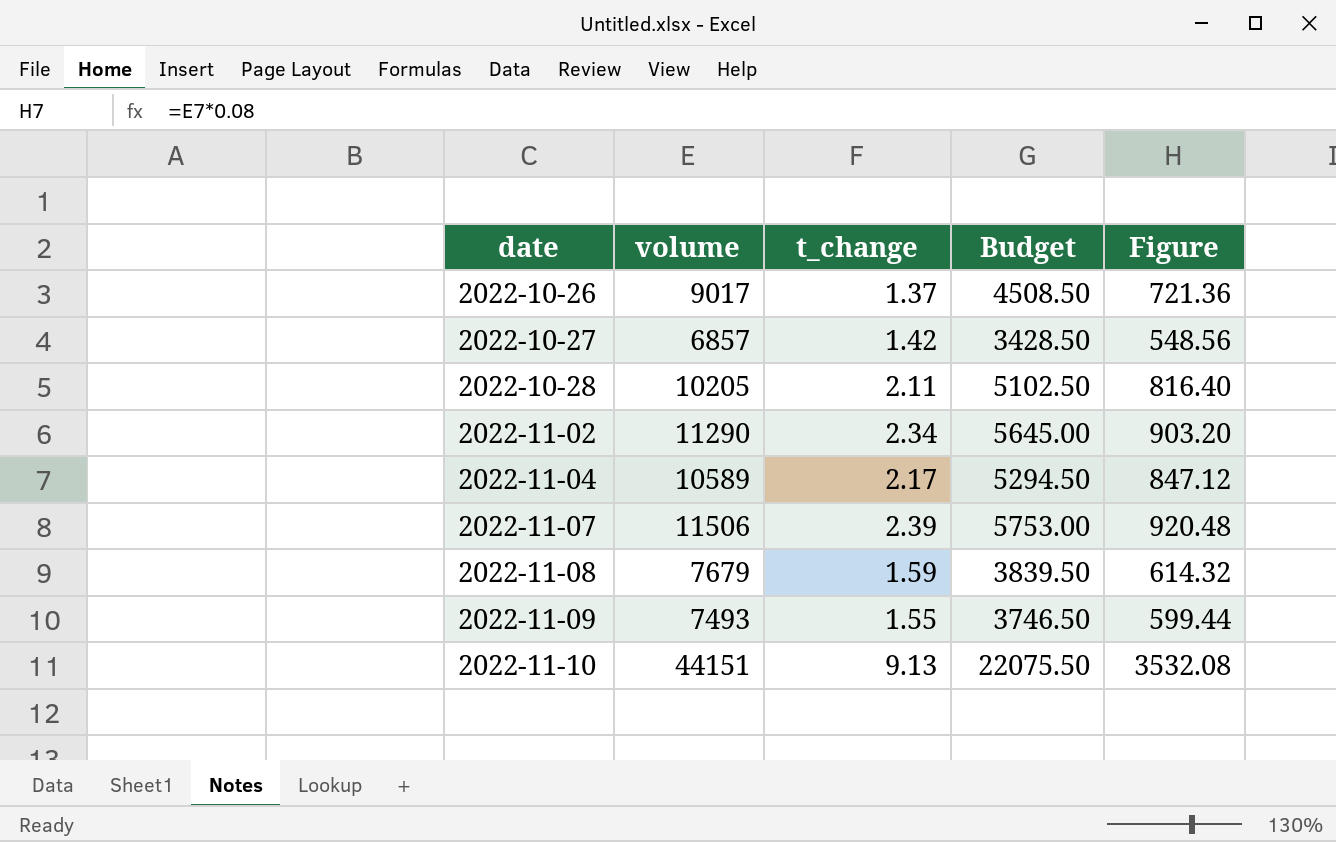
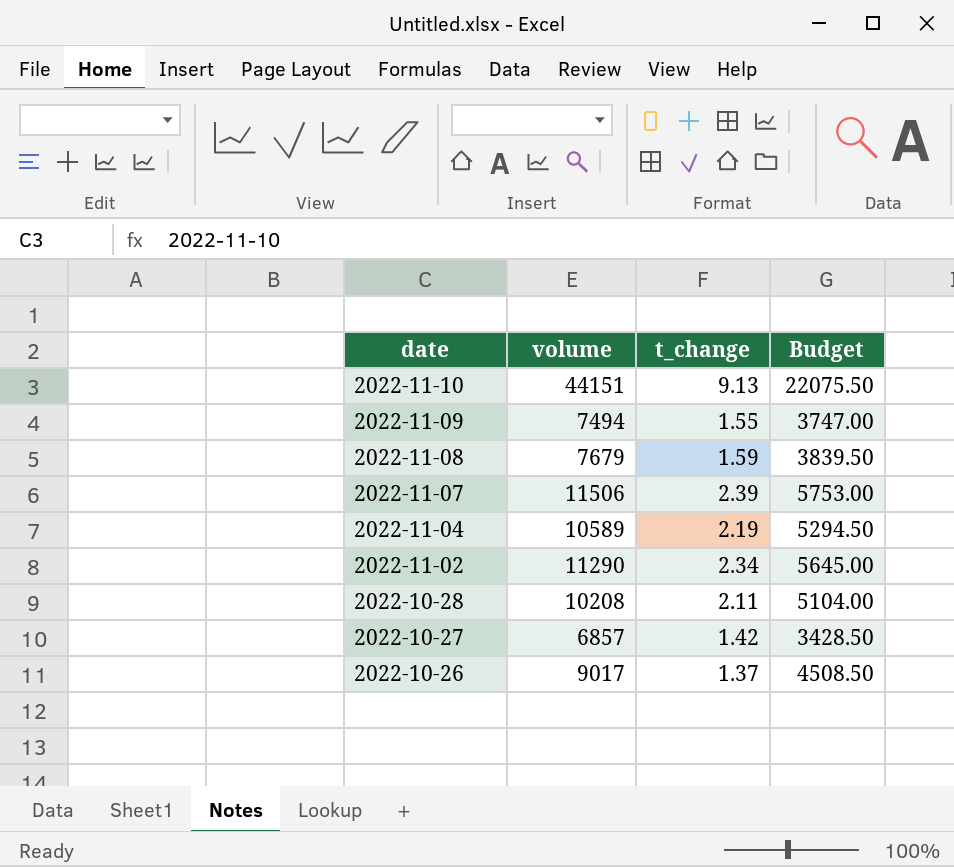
row order: date ascending -> date descending
column Figure | formula: [volume] * 0.08 -> none
2022-11-09 | volume: 7493 -> 7494
2022-11-09 | Budget: 3746.50 -> 3747.00
2022-11-04 | t_change: 2.17 -> 2.19
2022-10-28 | volume: 10205 -> 10208
2022-10-28 | Budget: 5102.50 -> 5104.00

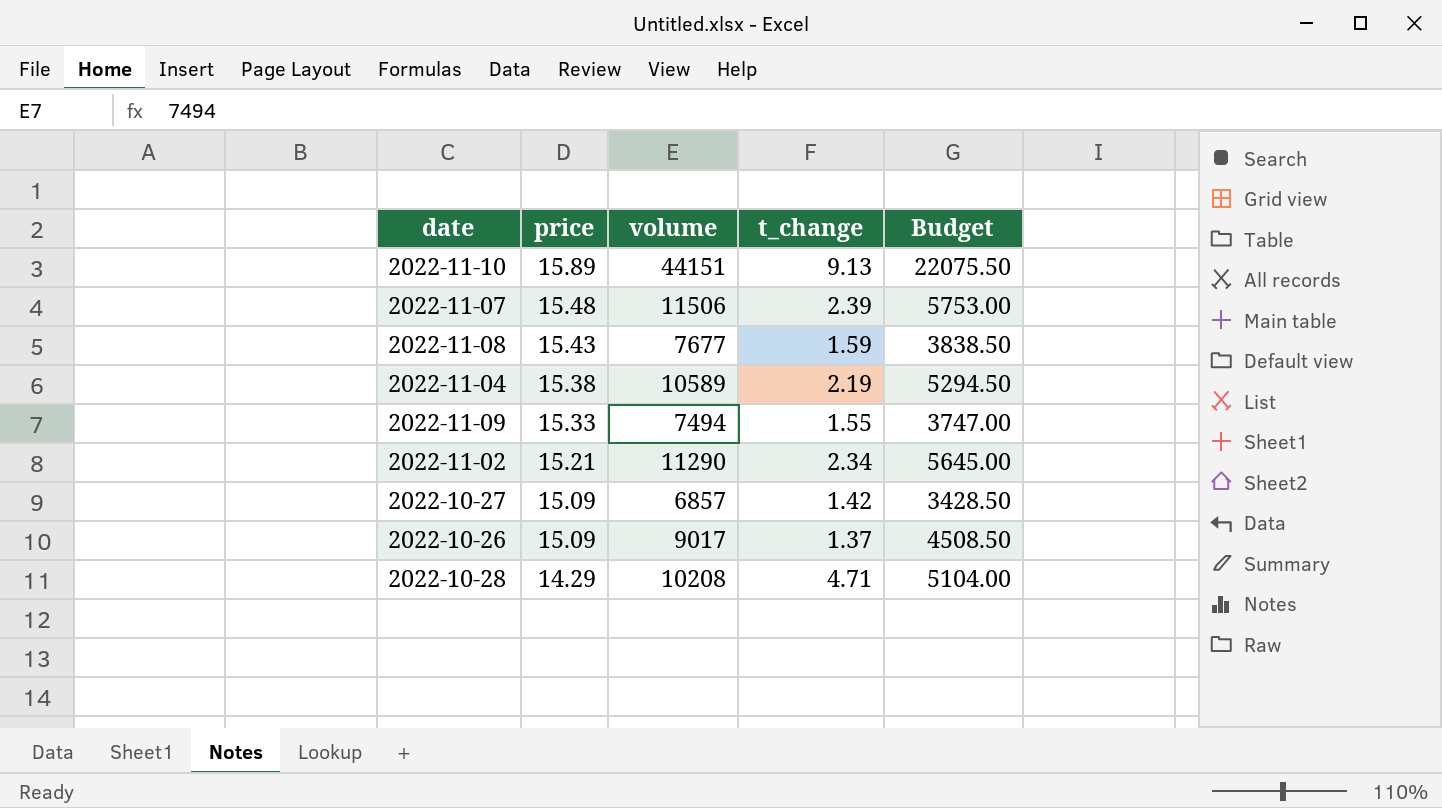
row order: date descending -> price descending
column price | position: none -> 2
2022-11-08 | volume: 7679 -> 7677
2022-11-08 | Budget: 3839.50 -> 3838.50
2022-10-28 | t_change: 2.11 -> 4.71

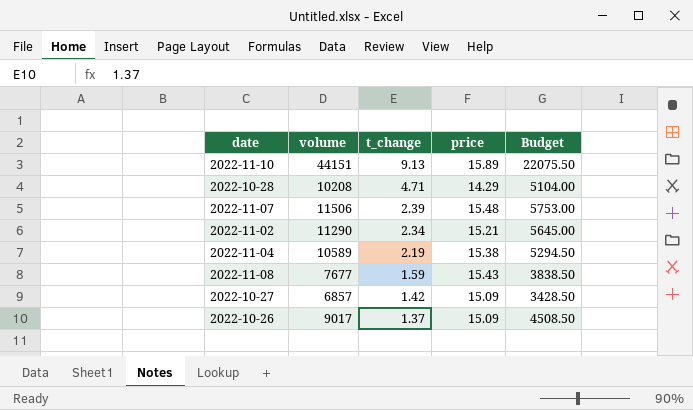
row order: price descending -> t_change descending
column price | position: 2 -> 4
row 2022-11-09: 15.33 | 7494 | 1.55 | 3747.00 -> none

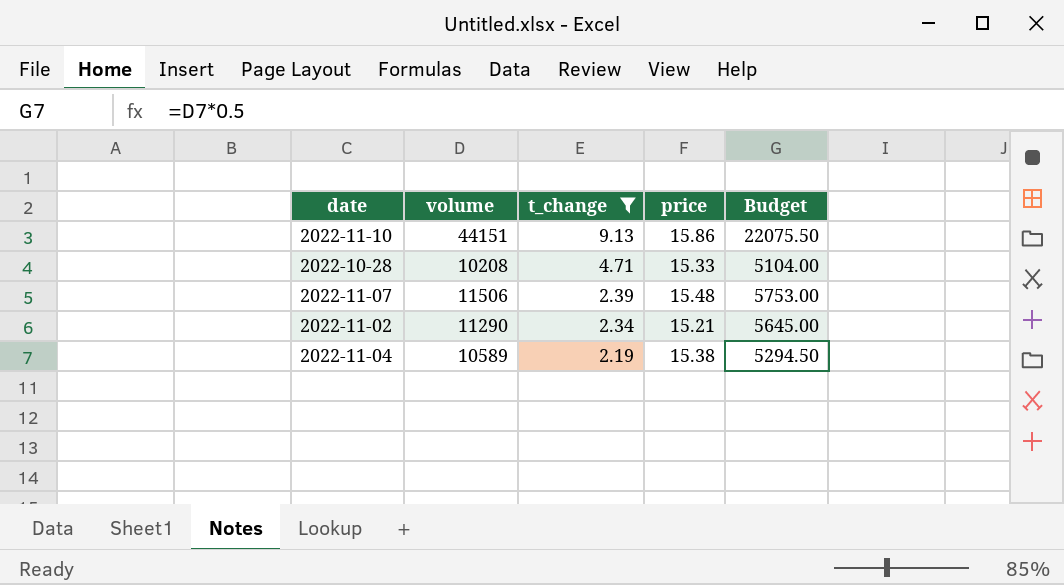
filter: none -> t_change >= 2.19
2022-11-10 | price: 15.89 -> 15.86
2022-10-28 | price: 14.29 -> 15.33

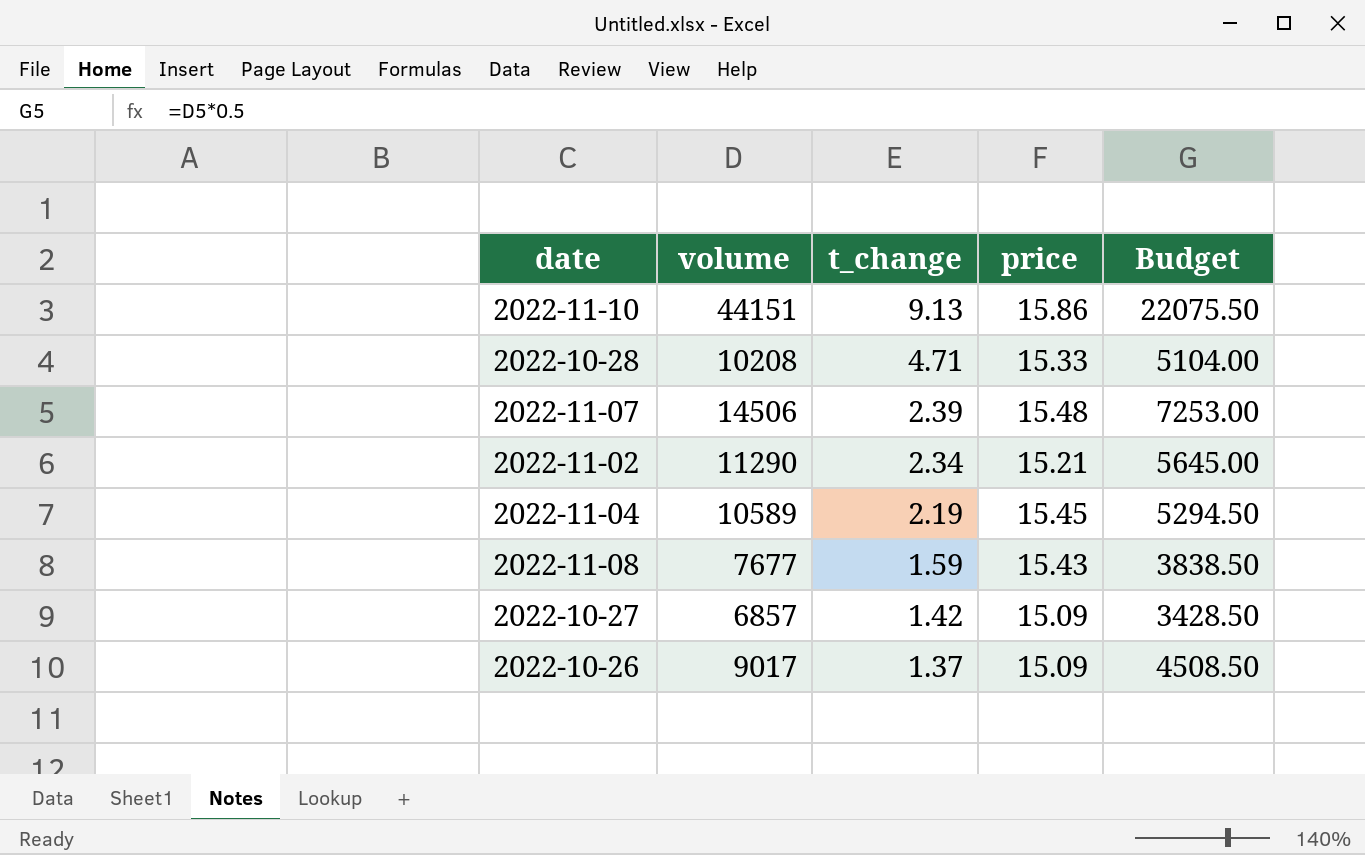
filter: t_change >= 2.19 -> none
2022-11-07 | volume: 11506 -> 14506
2022-11-07 | Budget: 5753.00 -> 7253.00
2022-11-04 | price: 15.38 -> 15.45

